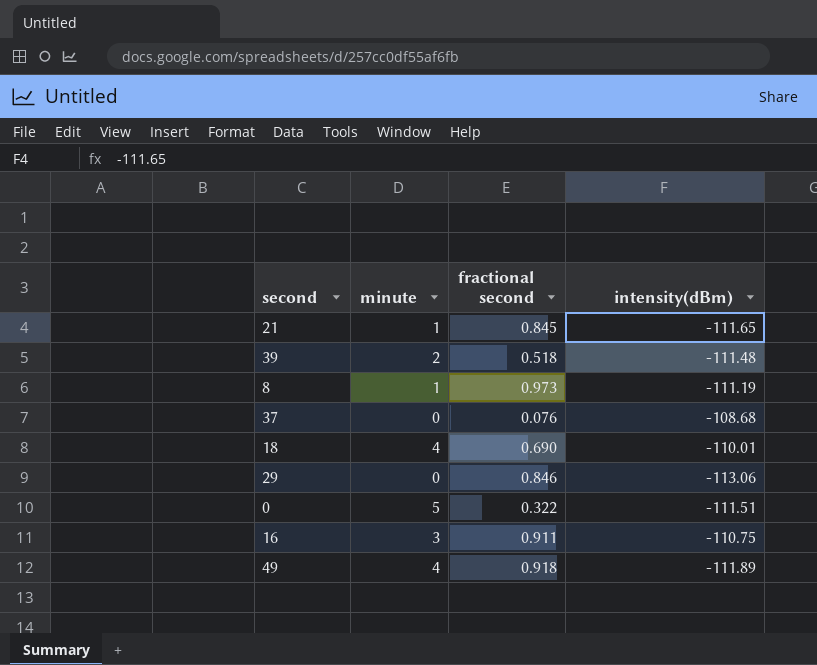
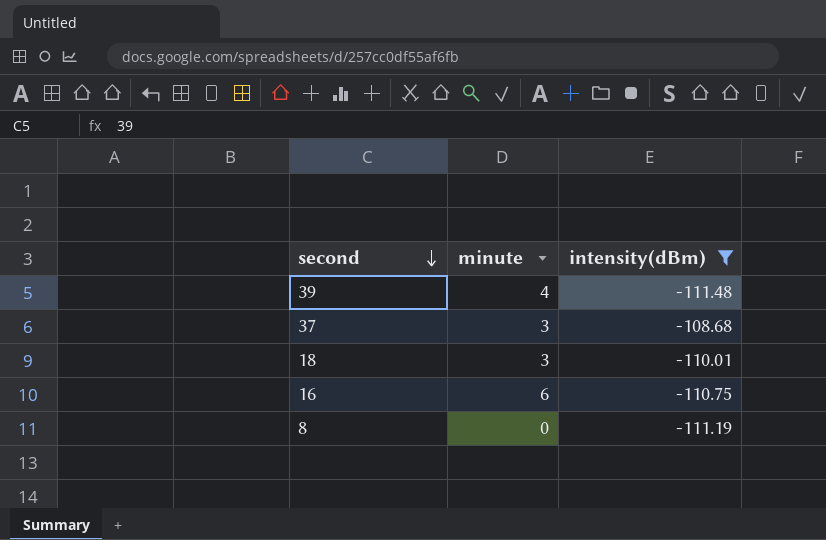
filter: none -> intensity(dBm) >= -111.48
row order: none -> second descending
column fractional second | position: 3 -> none
39 | minute: 2 -> 4
37 | minute: 0 -> 3
18 | minute: 4 -> 3
16 | minute: 3 -> 6
8 | minute: 1 -> 0

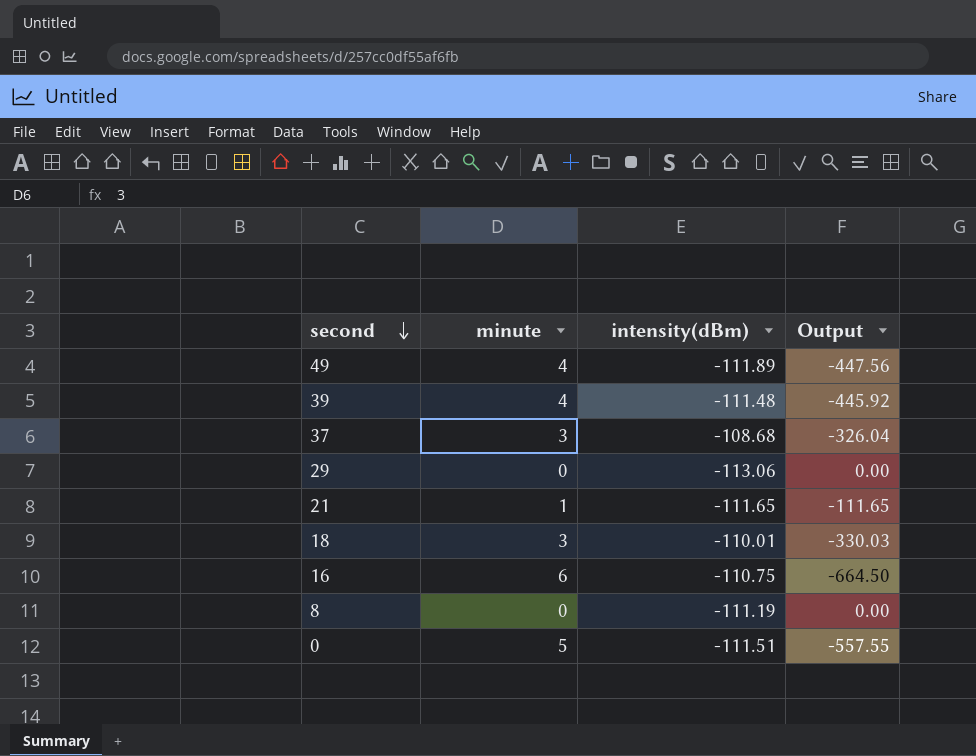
filter: intensity(dBm) >= -111.48 -> none
column Output | formula: none -> [minute] * [intensity(dBm)]

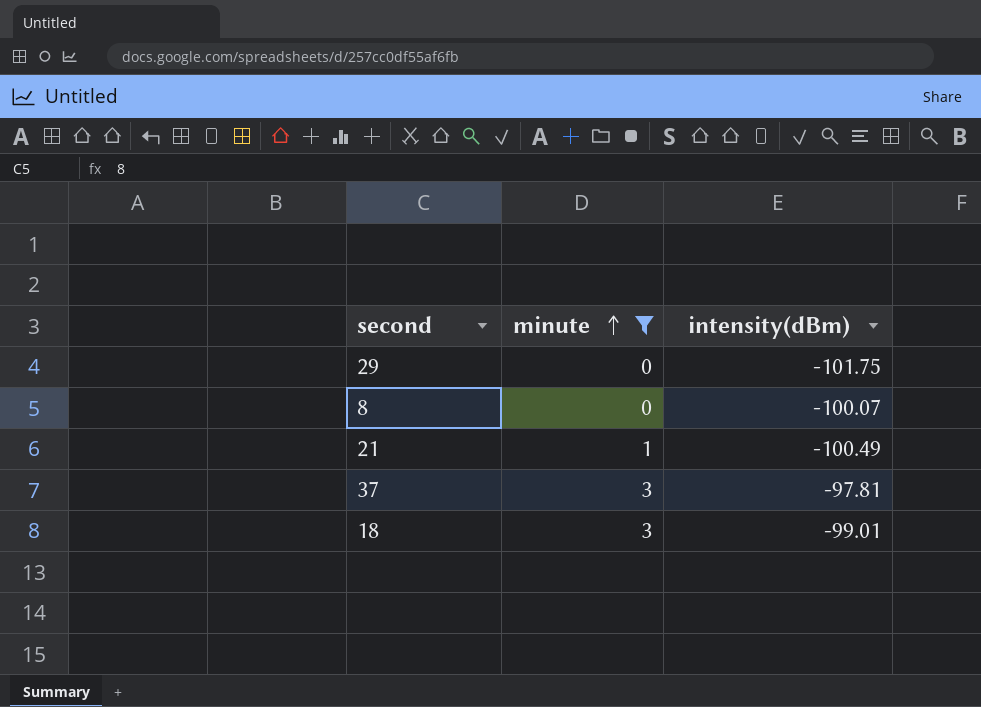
filter: none -> minute <= 3
row order: second descending -> minute ascending
column Output | formula: [minute] * [intensity(dBm)] -> none
29 | intensity(dBm): -113.06 -> -101.75
8 | intensity(dBm): -111.19 -> -100.07
21 | intensity(dBm): -111.65 -> -100.49
37 | intensity(dBm): -108.68 -> -97.81
18 | intensity(dBm): -110.01 -> -99.01

